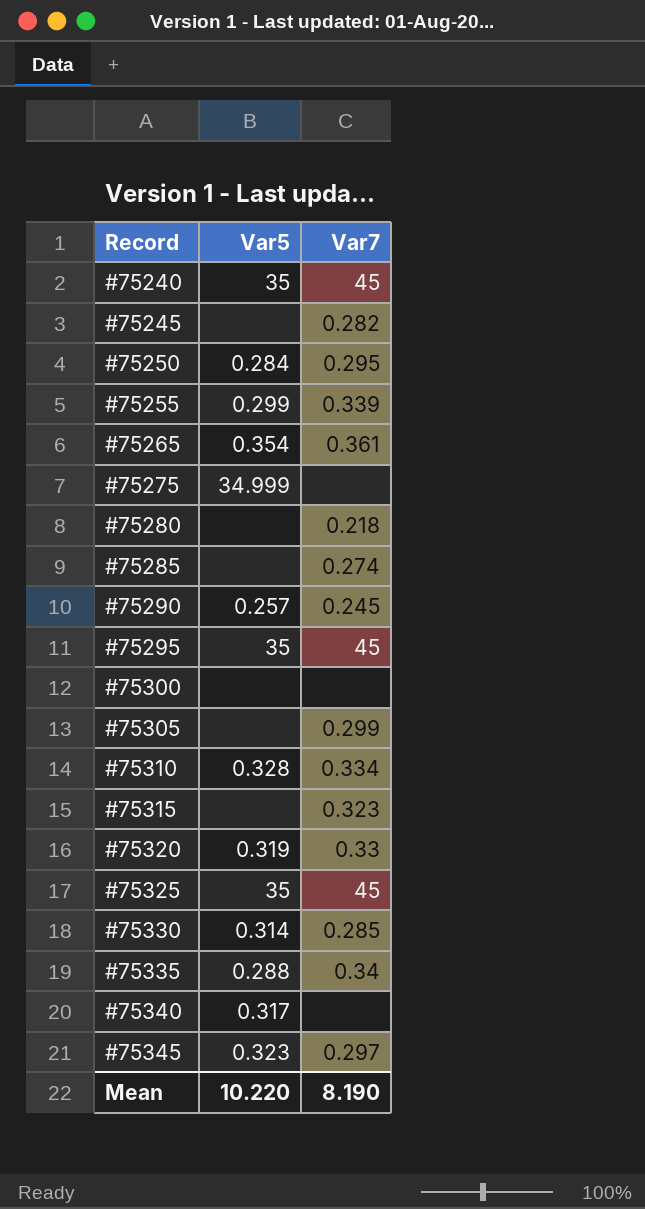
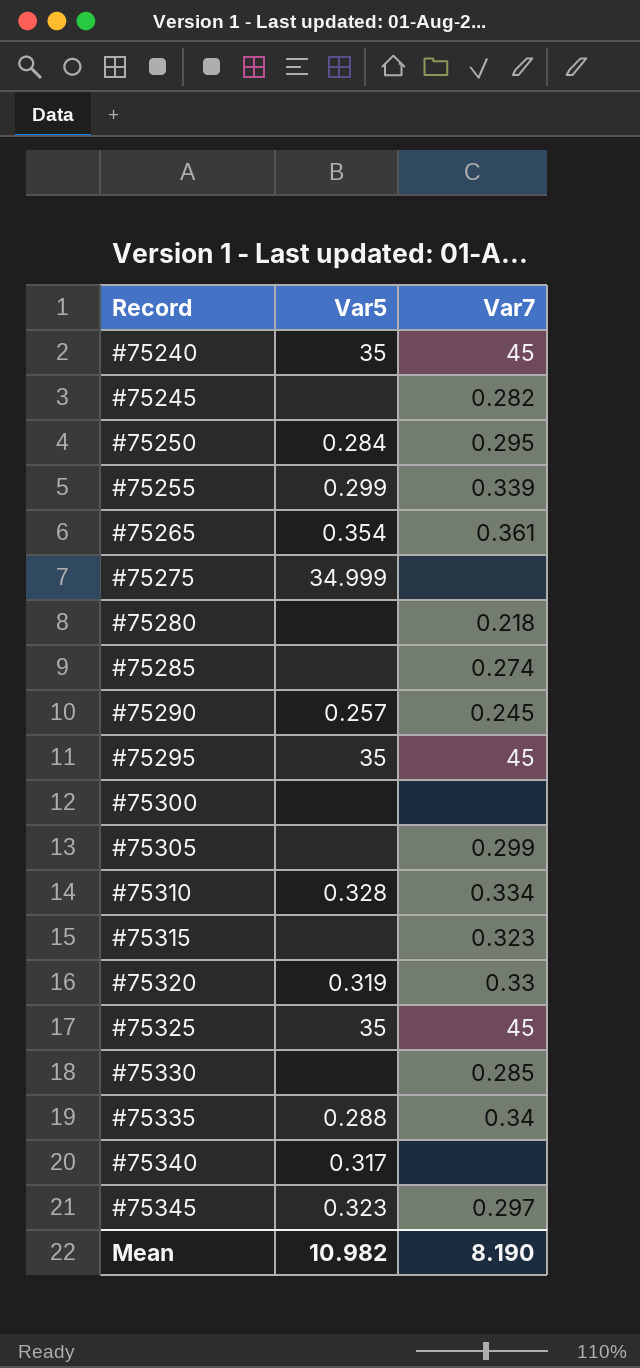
#75330 | Var5: 0.314 -> none
Mean | Var5: 10.220 -> 10.982

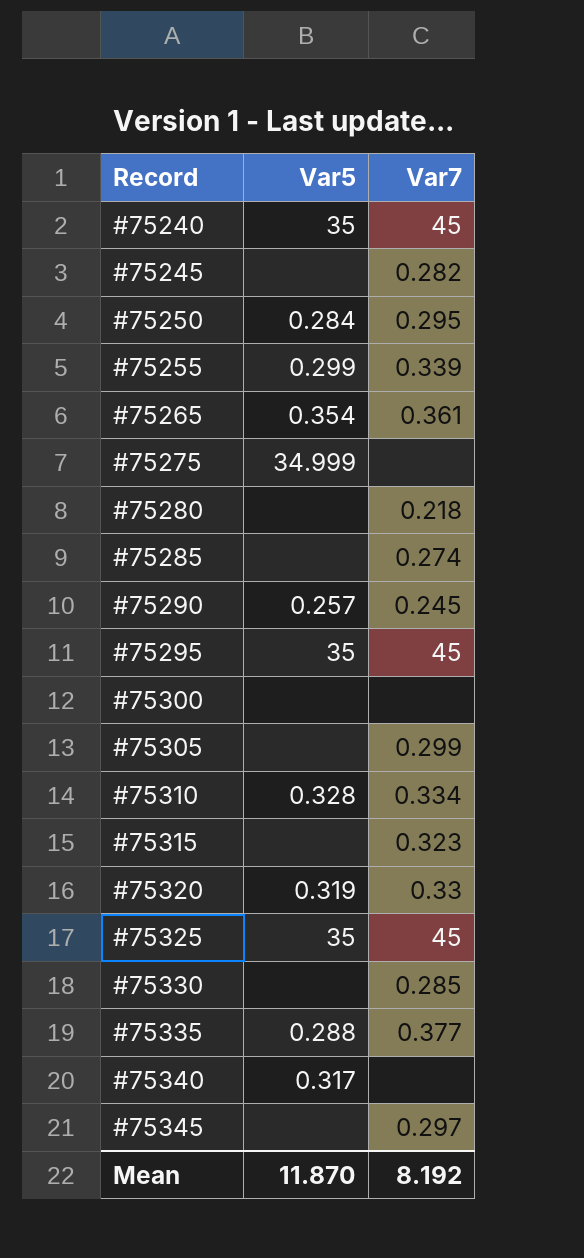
#75335 | Var7: 0.34 -> 0.377
#75345 | Var5: 0.323 -> none
Mean | Var5: 10.982 -> 11.870
Mean | Var7: 8.190 -> 8.192

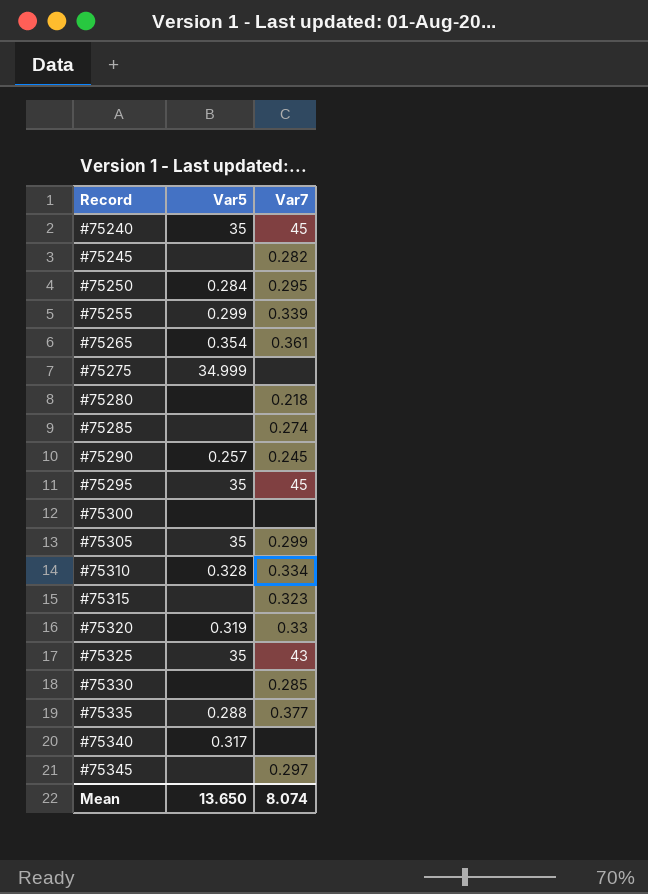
#75305 | Var5: none -> 35
#75325 | Var7: 45 -> 43
Mean | Var5: 11.870 -> 13.650
Mean | Var7: 8.192 -> 8.074

